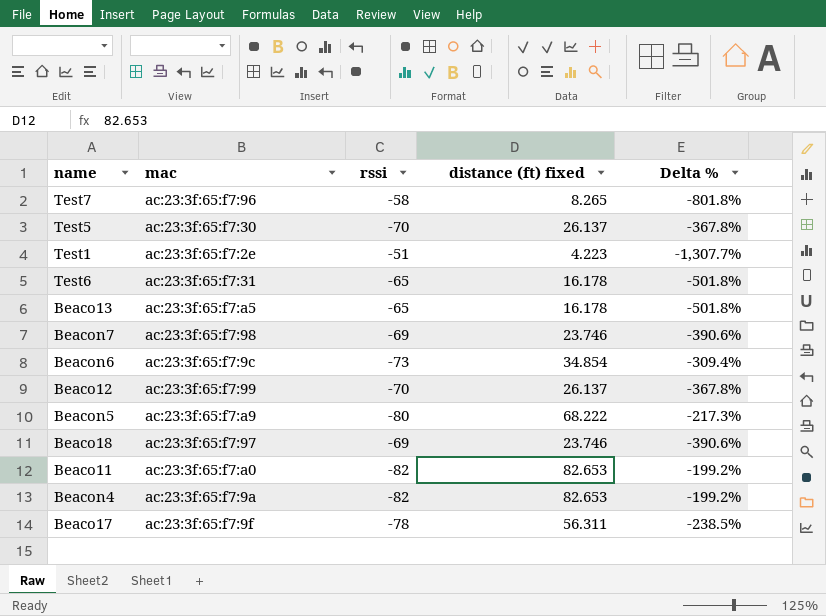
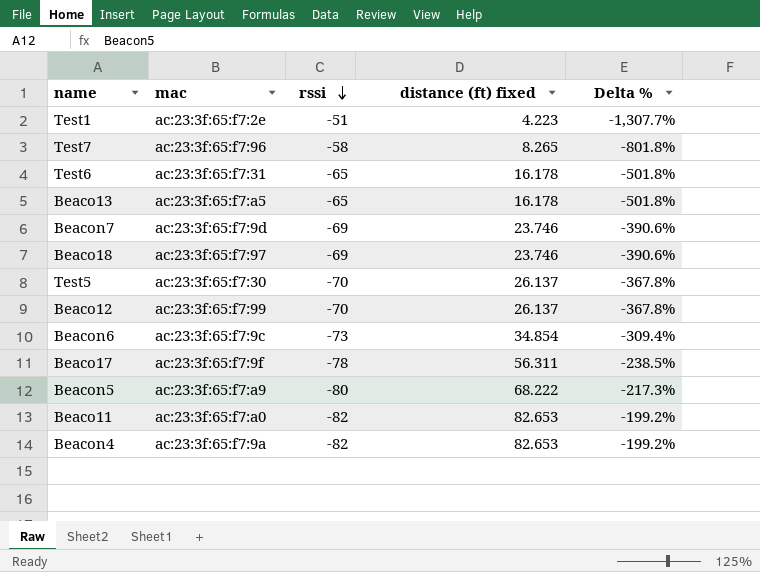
row order: none -> rssi descending
Beacon7 | mac: ac:23:3f:65:f7:98 -> ac:23:3f:65:f7:9d

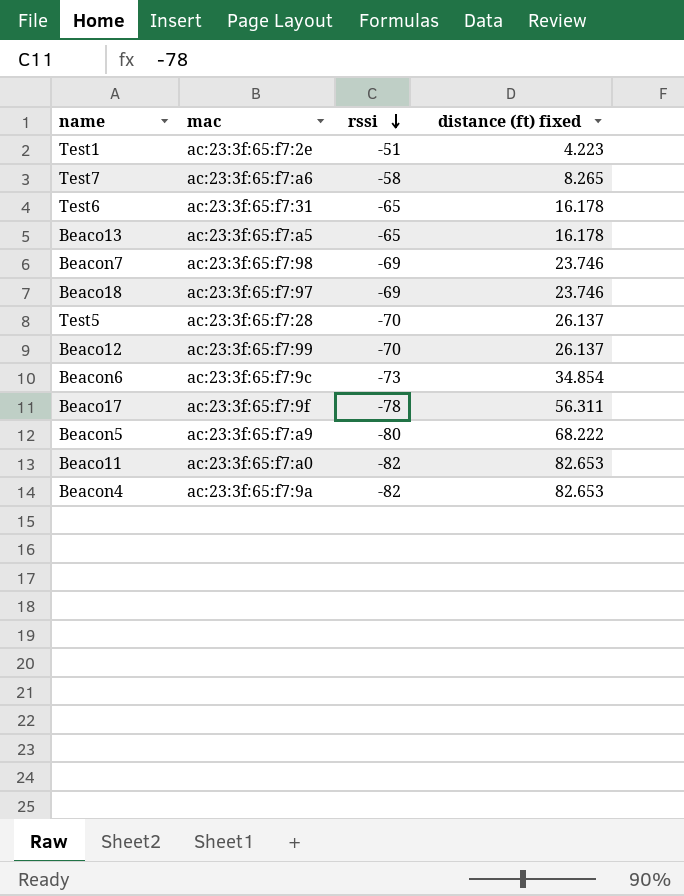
column Delta % | formula: ([rssi] - [distance (ft) fixed]) / [distance (ft) fixed] -> none
Test7 | mac: ac:23:3f:65:f7:96 -> ac:23:3f:65:f7:a6
Beacon7 | mac: ac:23:3f:65:f7:9d -> ac:23:3f:65:f7:98
Test5 | mac: ac:23:3f:65:f7:30 -> ac:23:3f:65:f7:28

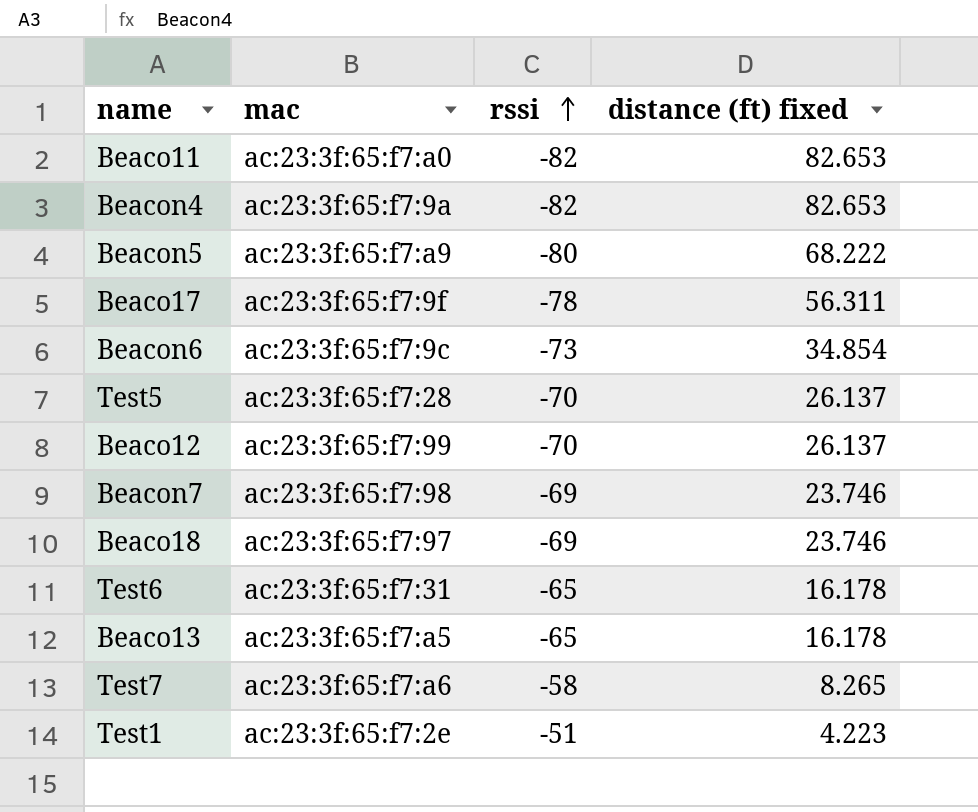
row order: rssi descending -> rssi ascending

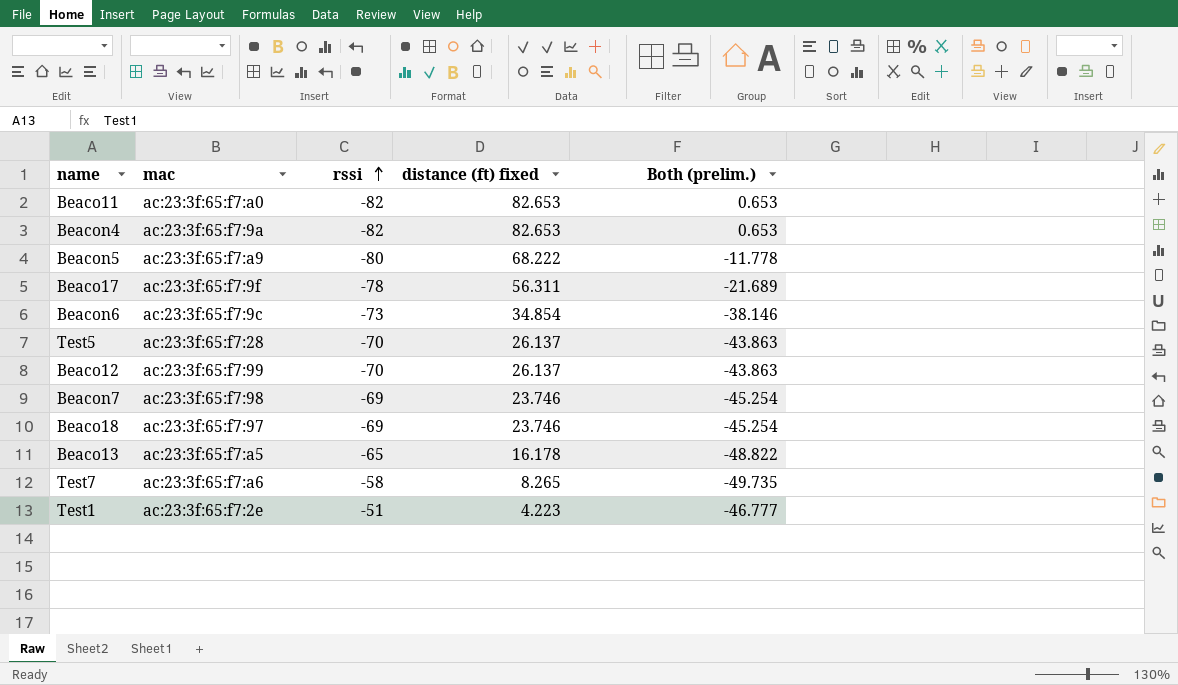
column Both (prelim.) | formula: none -> [rssi] + [distance (ft) fixed]
row Test6: ac:23:3f:65:f7:31 | -65 | 16.178 -> none

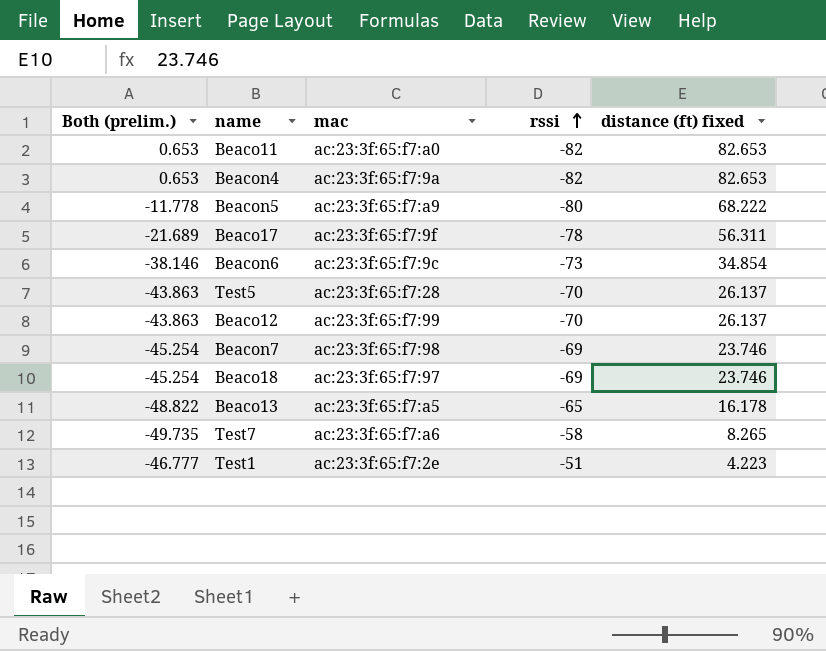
column Both (prelim.) | position: 5 -> 1

